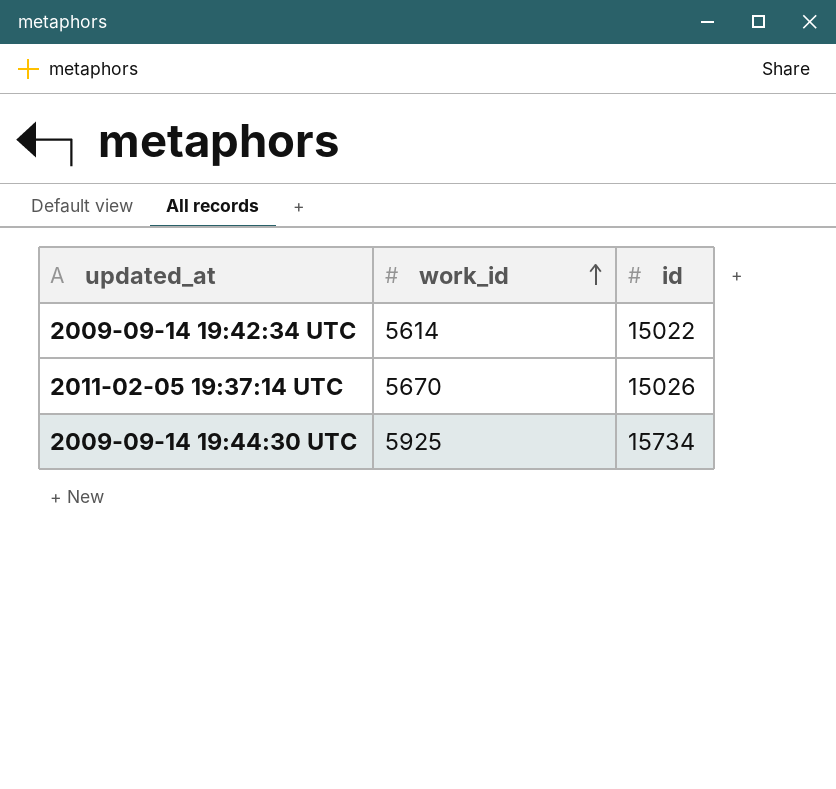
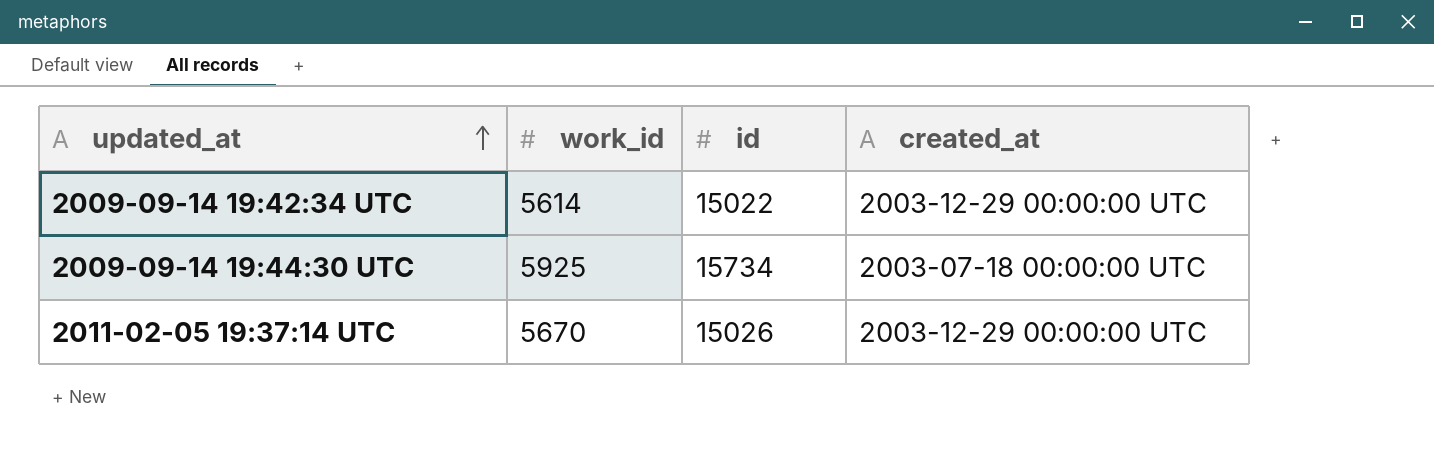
row order: work_id ascending -> updated_at ascending
column created_at | position: none -> 4

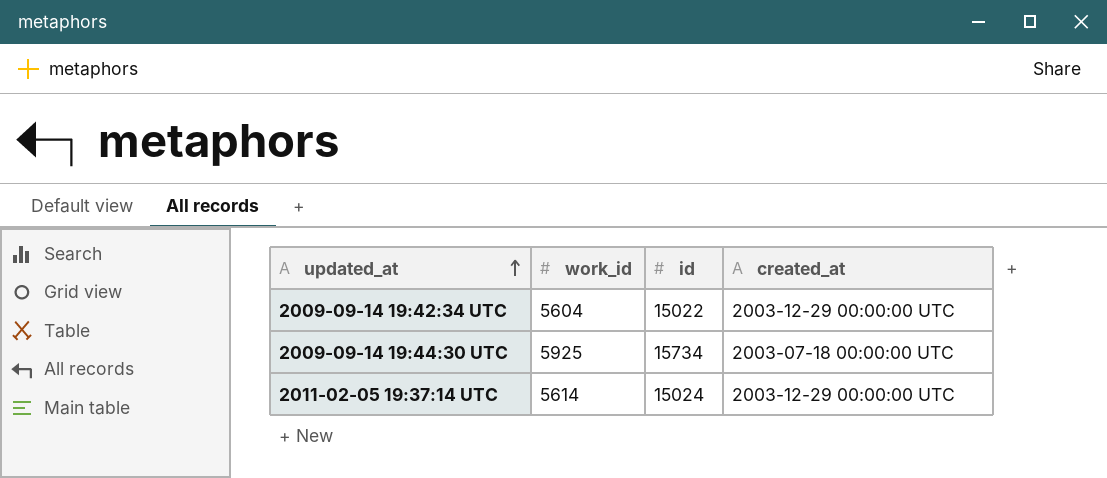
2009-09-14 19:42:34 UTC | work_id: 5614 -> 5604
2011-02-05 19:37:14 UTC | work_id: 5670 -> 5614
2011-02-05 19:37:14 UTC | id: 15026 -> 15024

